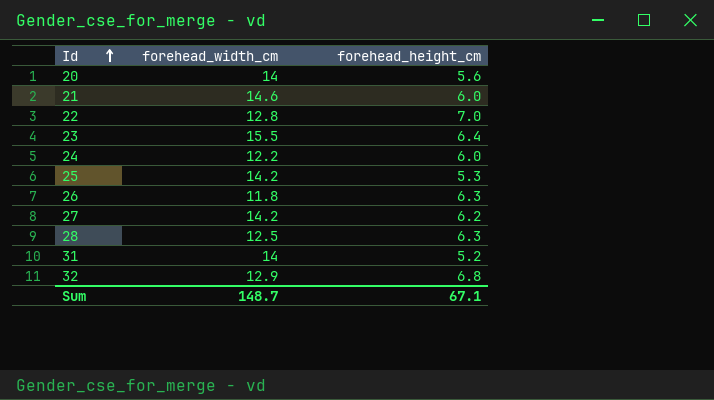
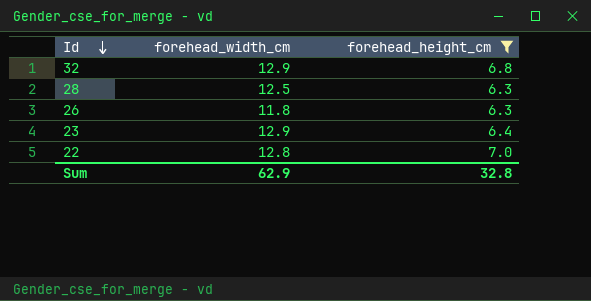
filter: none -> forehead_height_cm >= 6.3
row order: Id ascending -> Id descending
23 | forehead_width_cm: 15.5 -> 12.9
Sum | forehead_width_cm: 148.7 -> 62.9
Sum | forehead_height_cm: 67.1 -> 32.8

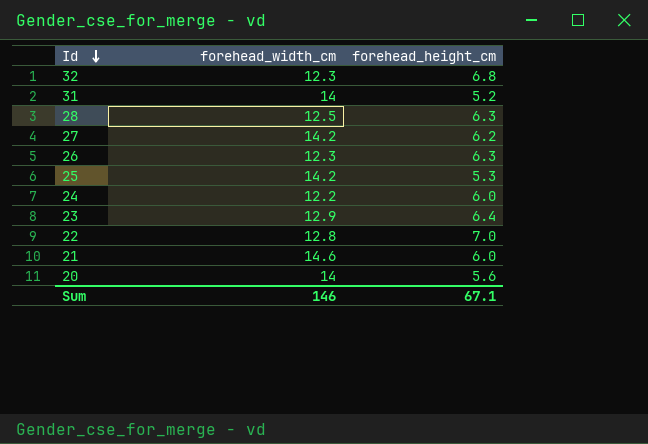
filter: forehead_height_cm >= 6.3 -> none
32 | forehead_width_cm: 12.9 -> 12.3
26 | forehead_width_cm: 11.8 -> 12.3
Sum | forehead_width_cm: 62.9 -> 146
Sum | forehead_height_cm: 32.8 -> 67.1

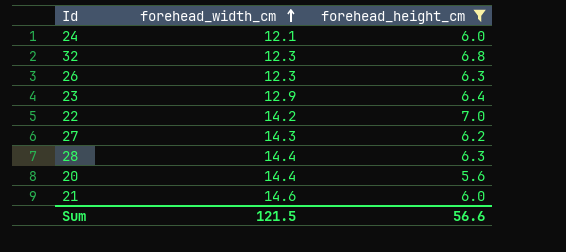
filter: none -> forehead_height_cm >= 5.6
row order: Id descending -> forehead_width_cm ascending
24 | forehead_width_cm: 12.2 -> 12.1
22 | forehead_width_cm: 12.8 -> 14.2
27 | forehead_width_cm: 14.2 -> 14.3
28 | forehead_width_cm: 12.5 -> 14.4
20 | forehead_width_cm: 14 -> 14.4
Sum | forehead_width_cm: 146 -> 121.5
Sum | forehead_height_cm: 67.1 -> 56.6

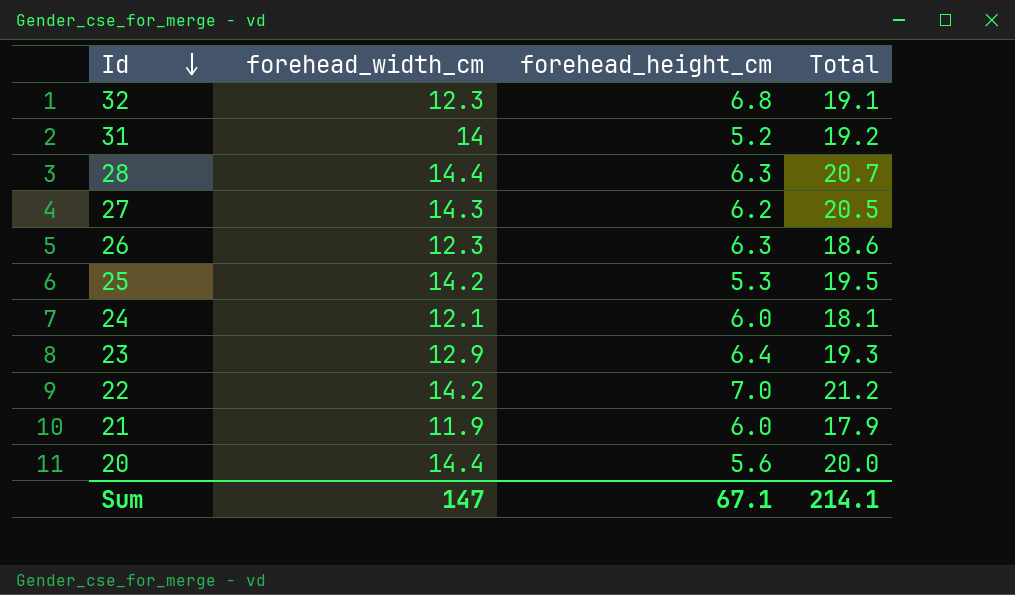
filter: forehead_height_cm >= 5.6 -> none
row order: forehead_width_cm ascending -> Id descending
column Total | formula: none -> [forehead_width_cm] + [forehead_height_cm]
21 | forehead_width_cm: 14.6 -> 11.9
Sum | forehead_width_cm: 121.5 -> 147
Sum | forehead_height_cm: 56.6 -> 67.1

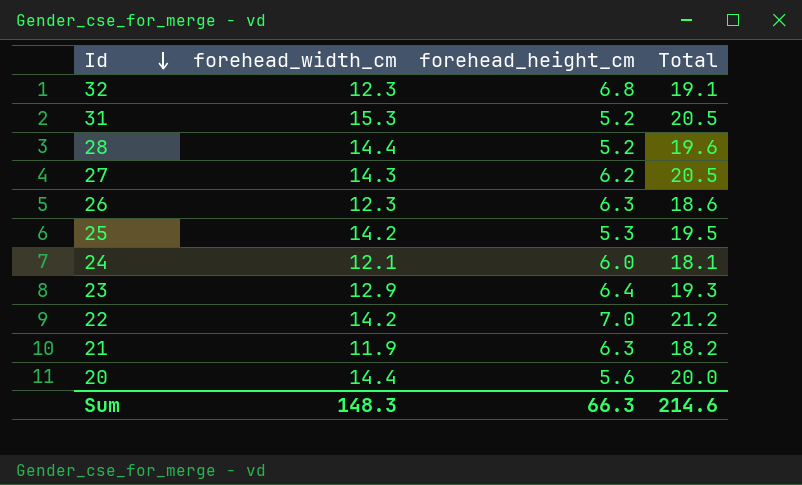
31 | forehead_width_cm: 14 -> 15.3
31 | Total: 19.2 -> 20.5
28 | forehead_height_cm: 6.3 -> 5.2
28 | Total: 20.7 -> 19.6
21 | forehead_height_cm: 6.0 -> 6.3
21 | Total: 17.9 -> 18.2
Sum | forehead_width_cm: 147 -> 148.3
Sum | forehead_height_cm: 67.1 -> 66.3
Sum | Total: 214.1 -> 214.6

